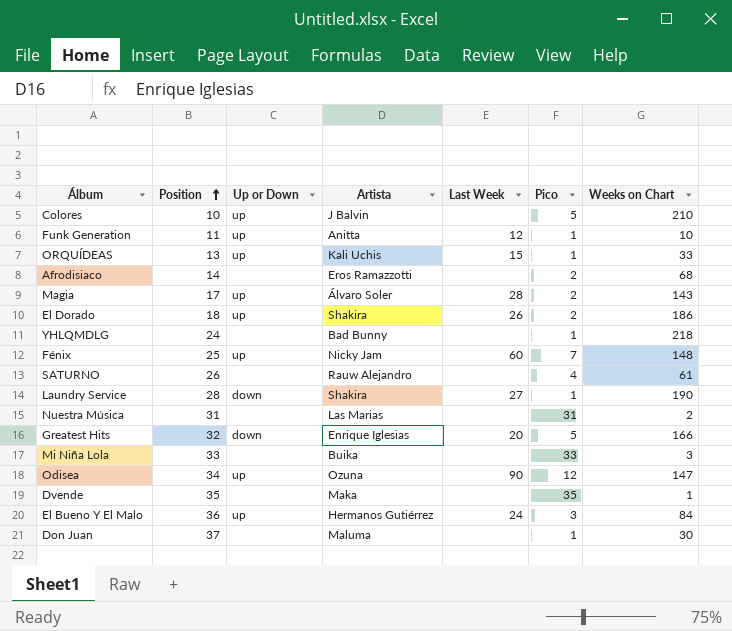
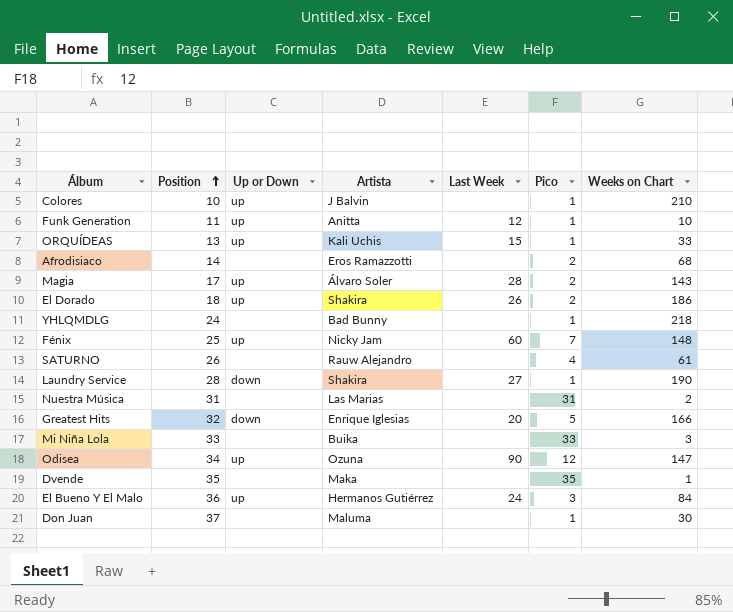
Colores | Pico: 5 -> 1

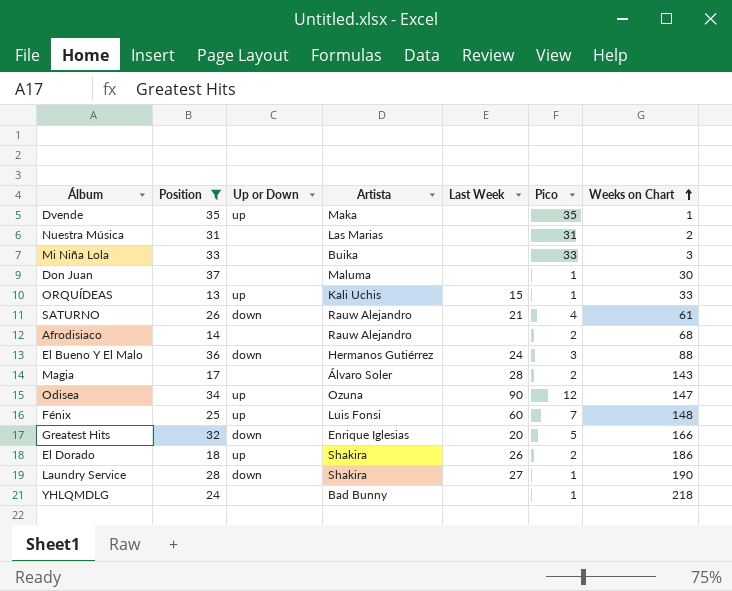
filter: none -> Position >= 13
row order: Position ascending -> Weeks on Chart ascending
Dvende | Up or Down: none -> up
SATURNO | Up or Down: none -> down
SATURNO | Last Week: none -> 21
Afrodisiaco | Artista: Eros Ramazzotti -> Rauw Alejandro
El Bueno Y El Malo | Up or Down: up -> down
El Bueno Y El Malo | Weeks on Chart: 84 -> 88
Magia | Up or Down: up -> none
Fénix | Artista: Nicky Jam -> Luis Fonsi

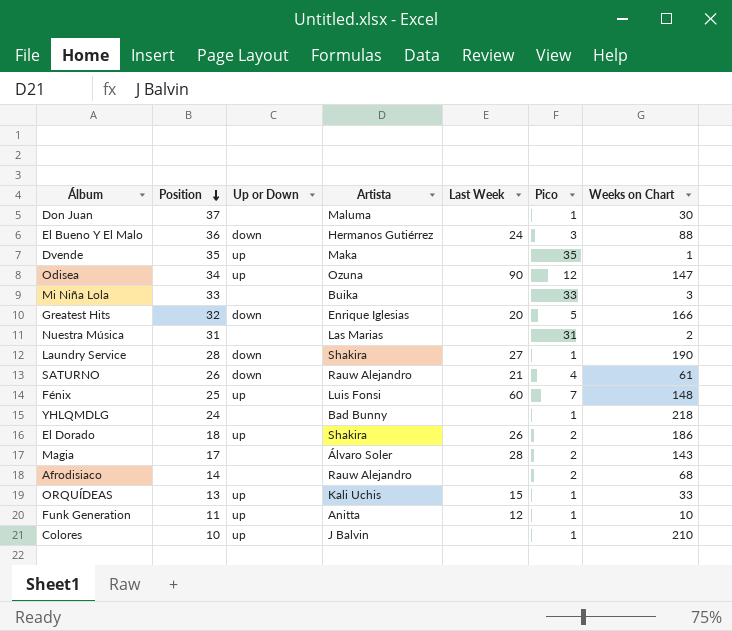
filter: Position >= 13 -> none
row order: Weeks on Chart ascending -> Position descending

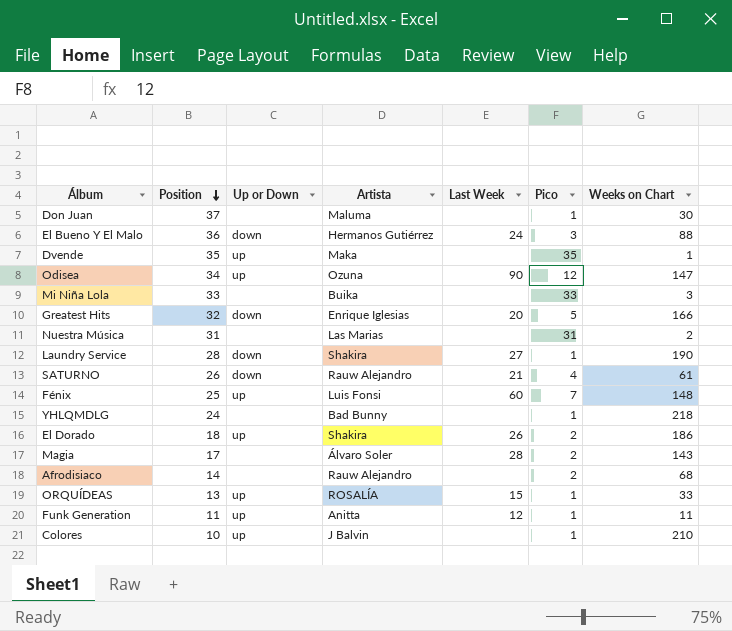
ORQUÍDEAS | Artista: Kali Uchis -> ROSALÍA
Funk Generation | Weeks on Chart: 10 -> 11

